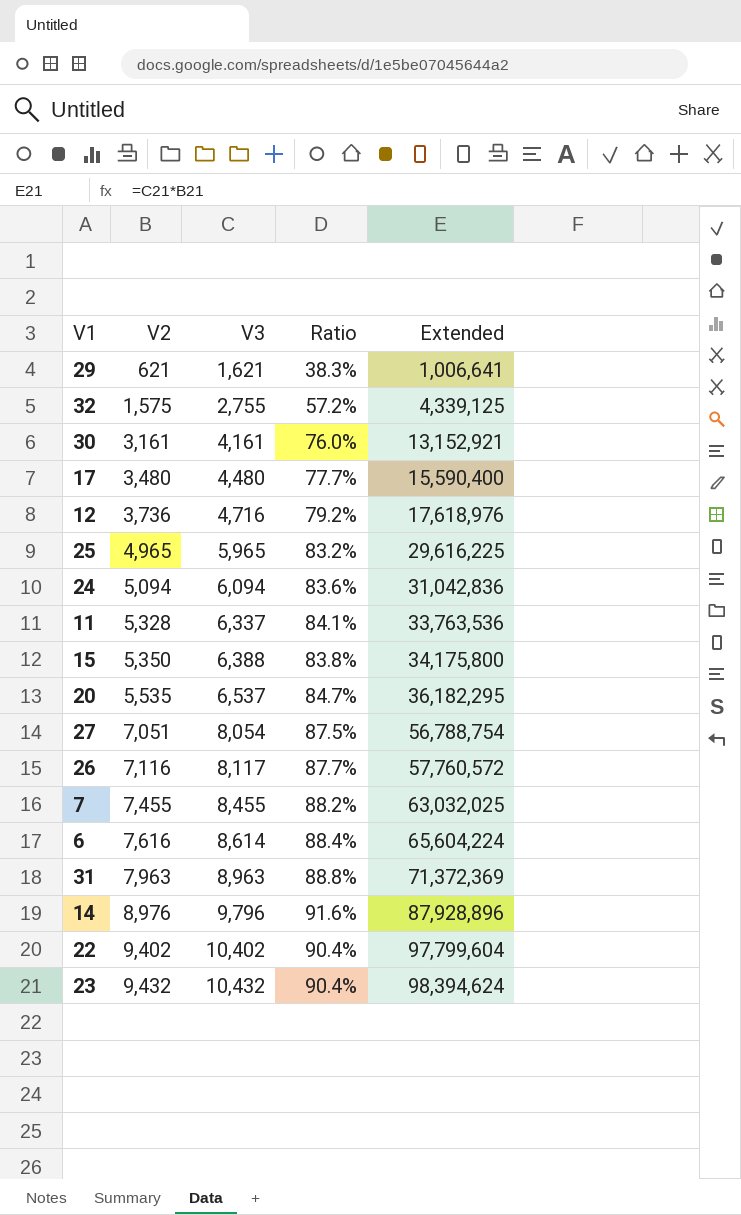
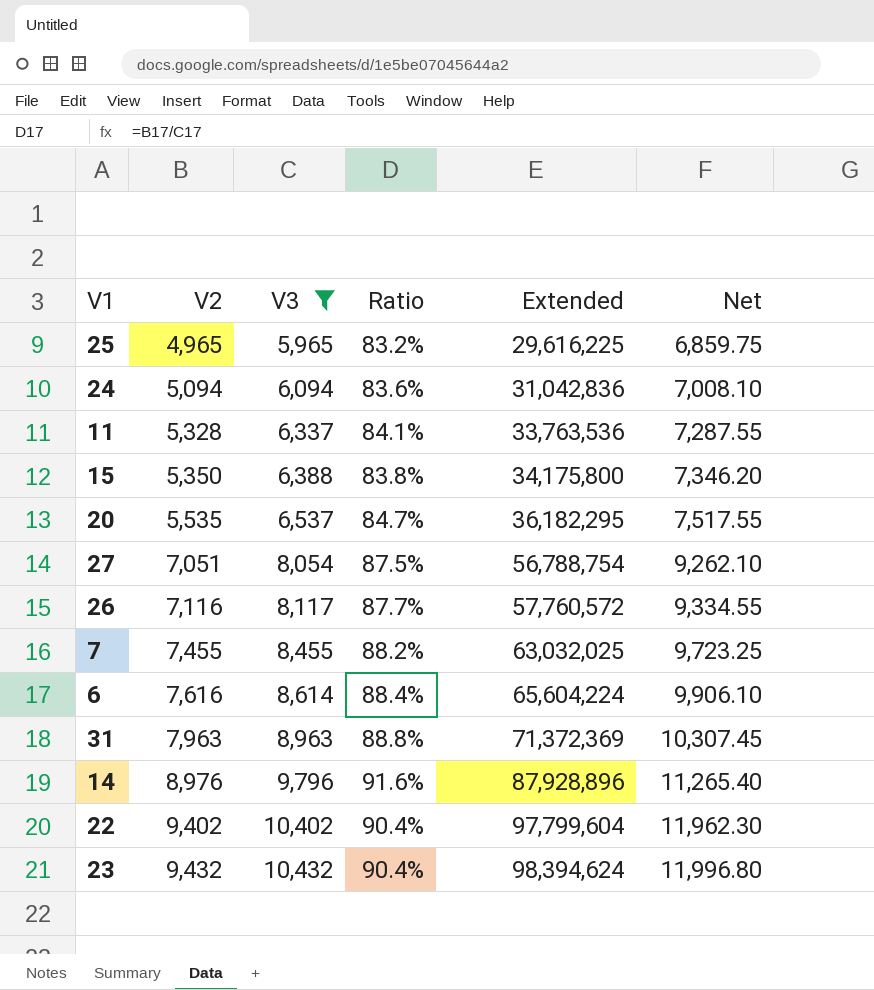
filter: none -> V3 >= 5,965
column Net | formula: none -> [V3] * 1.15

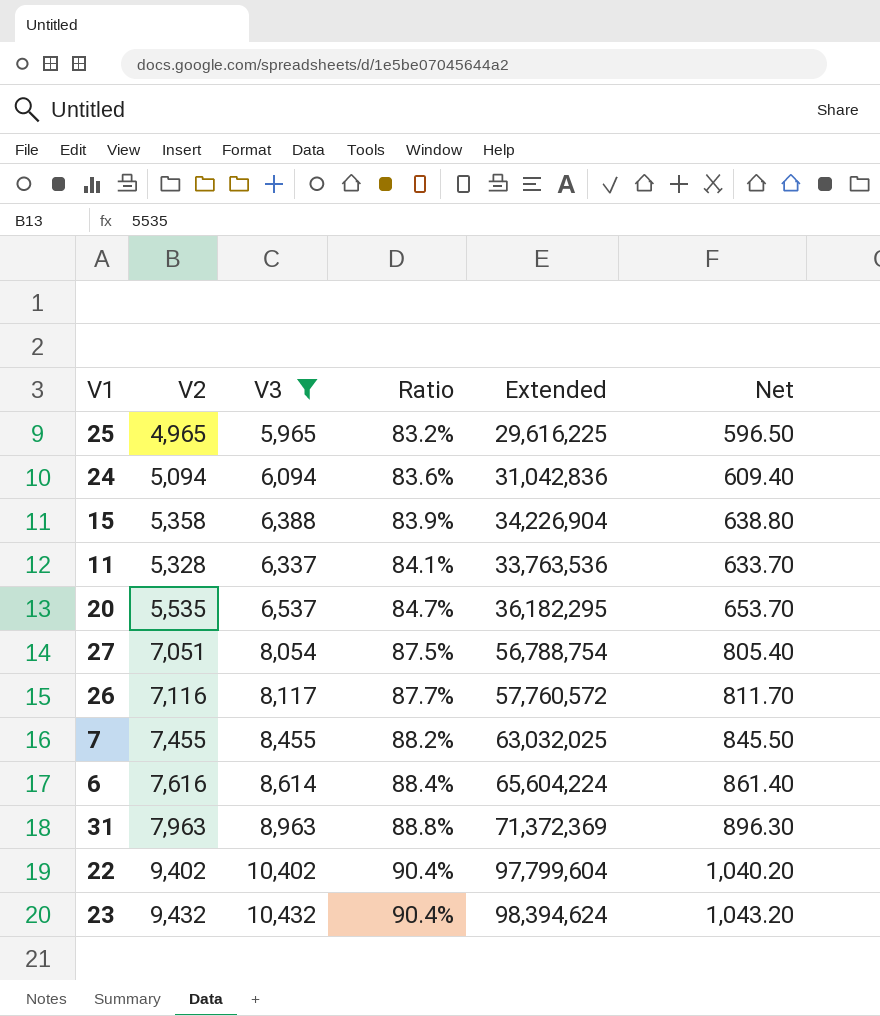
row order: V2 ascending -> Ratio ascending
column Net | formula: [V3] * 1.15 -> [V3] * 0.1
row 14: 8,976 | 9,796 | 91.6% | 87,928,896 | 11,265.40 -> none
15 | V2: 5,350 -> 5,358
15 | Ratio: 83.8% -> 83.9%
15 | Extended: 34,175,800 -> 34,226,904

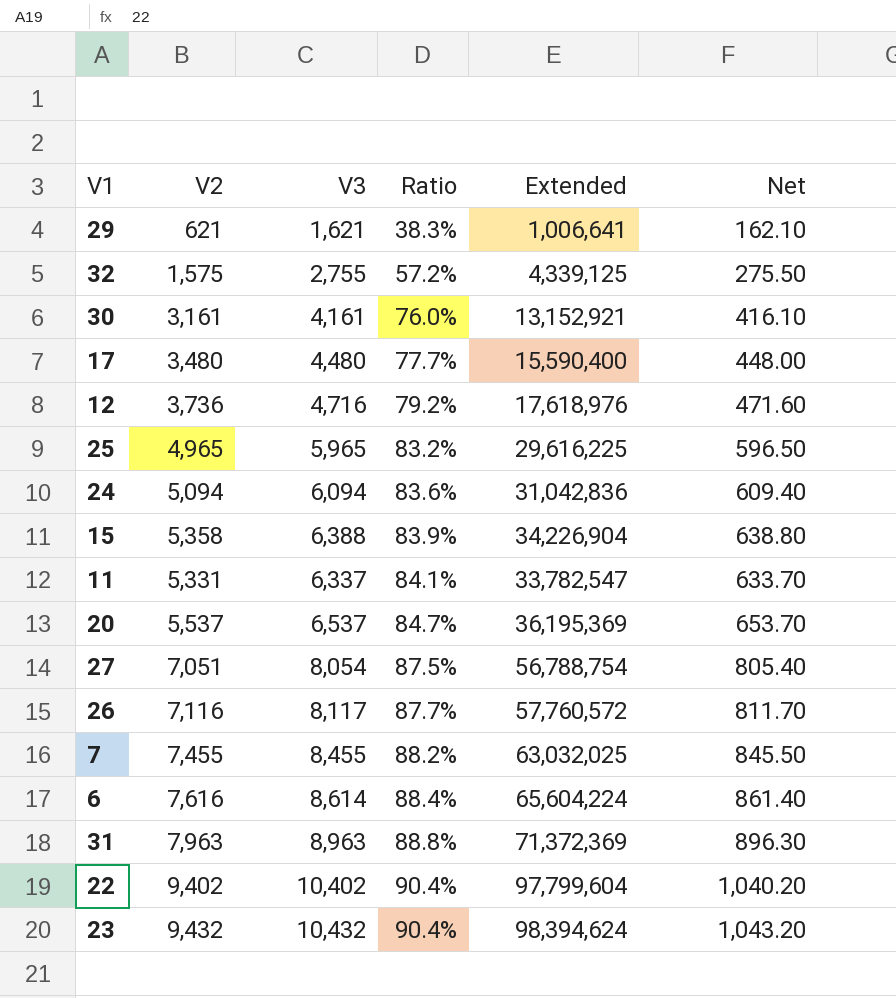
filter: V3 >= 5,965 -> none
11 | V2: 5,328 -> 5,331
11 | Extended: 33,763,536 -> 33,782,547
20 | V2: 5,535 -> 5,537
20 | Extended: 36,182,295 -> 36,195,369

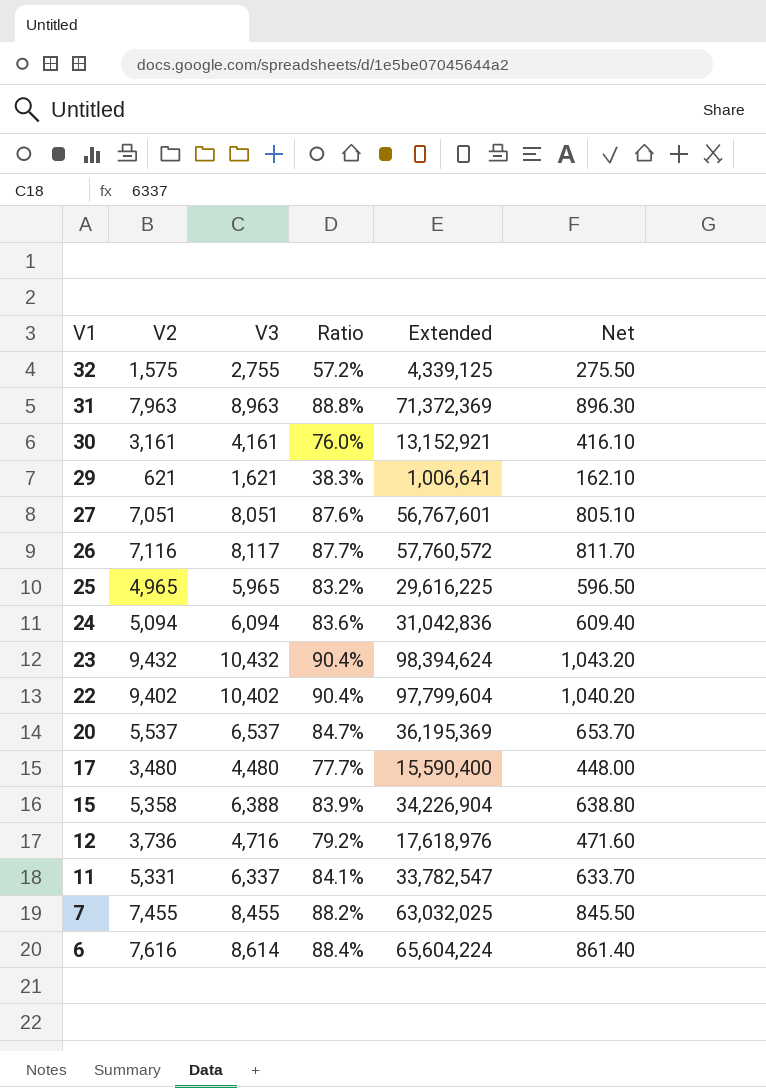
row order: Ratio ascending -> V1 descending
27 | V3: 8,054 -> 8,051
27 | Ratio: 87.5% -> 87.6%
27 | Extended: 56,788,754 -> 56,767,601
27 | Net: 805.40 -> 805.10

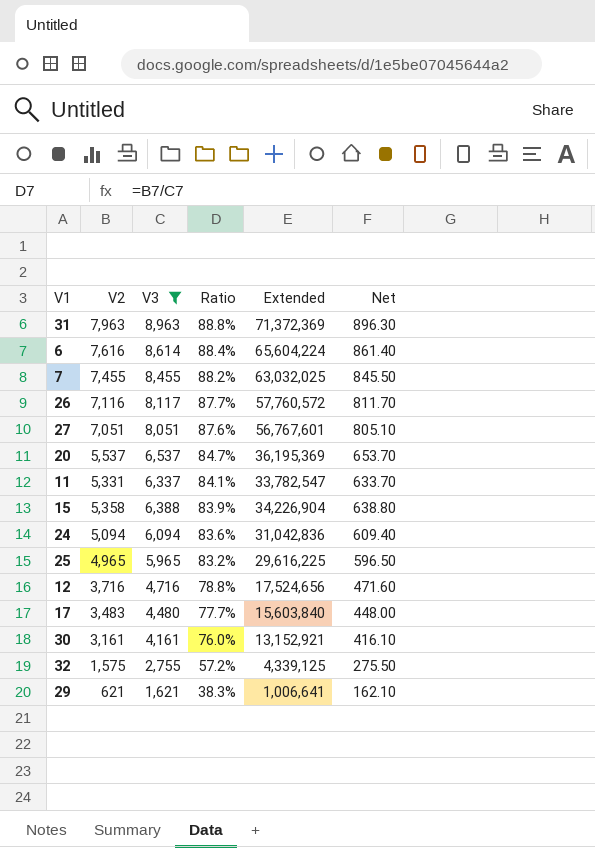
filter: none -> V3 <= 8,963
row order: V1 descending -> Ratio descending
12 | V2: 3,736 -> 3,716
12 | Ratio: 79.2% -> 78.8%
12 | Extended: 17,618,976 -> 17,524,656
17 | V2: 3,480 -> 3,483
17 | Extended: 15,590,400 -> 15,603,840

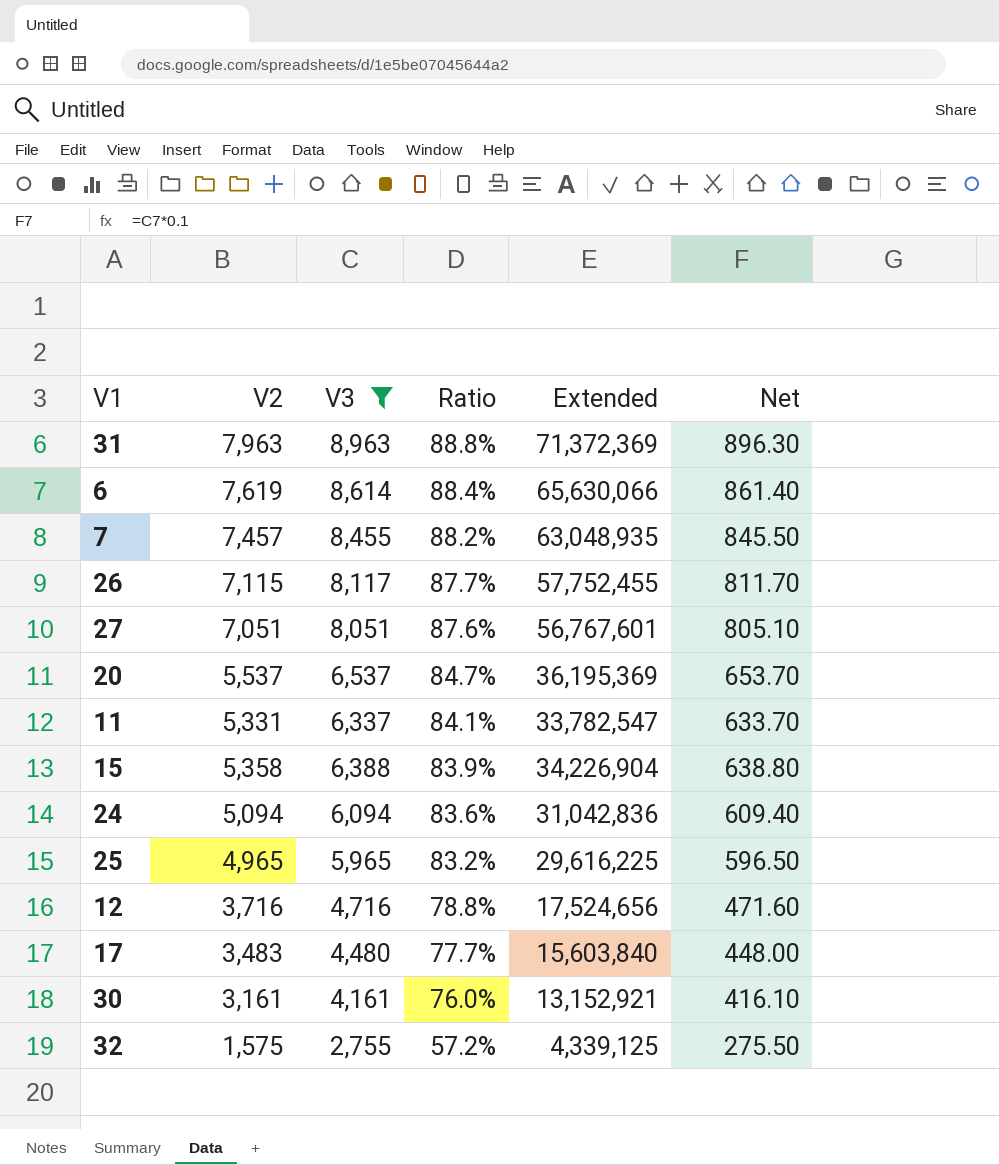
row 29: 621 | 1,621 | 38.3% | 1,006,641 | 162.10 -> none
6 | V2: 7,616 -> 7,619
6 | Extended: 65,604,224 -> 65,630,066
7 | V2: 7,455 -> 7,457
7 | Extended: 63,032,025 -> 63,048,935
26 | V2: 7,116 -> 7,115
26 | Extended: 57,760,572 -> 57,752,455

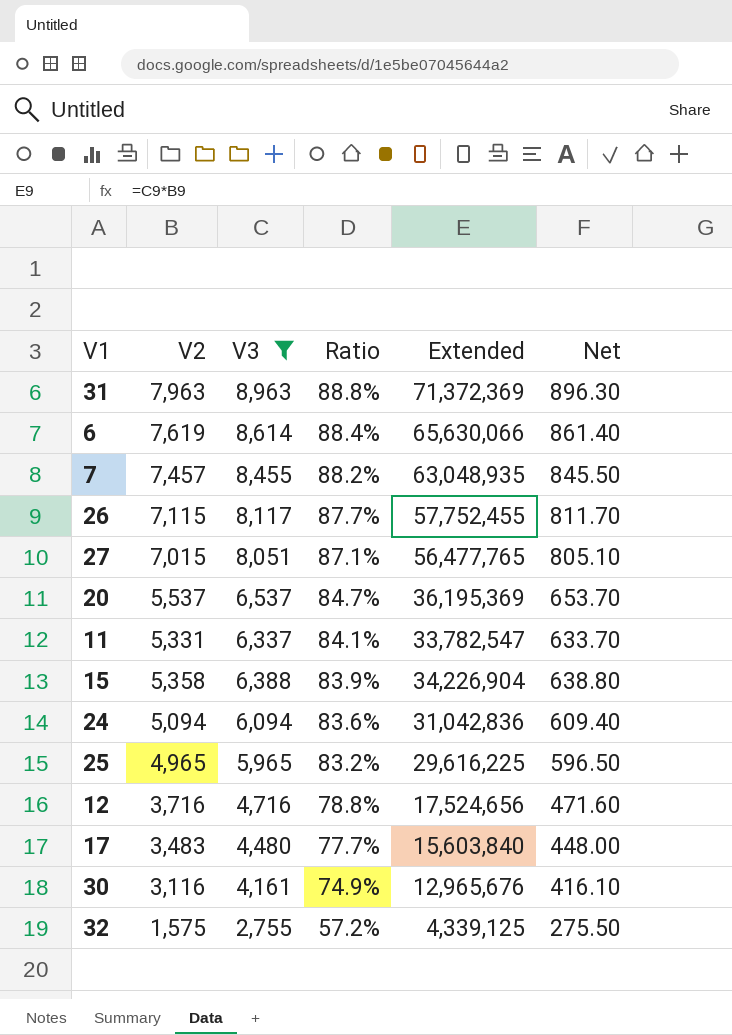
27 | V2: 7,051 -> 7,015
27 | Ratio: 87.6% -> 87.1%
27 | Extended: 56,767,601 -> 56,477,765
30 | V2: 3,161 -> 3,116
30 | Ratio: 76.0% -> 74.9%
30 | Extended: 13,152,921 -> 12,965,676

